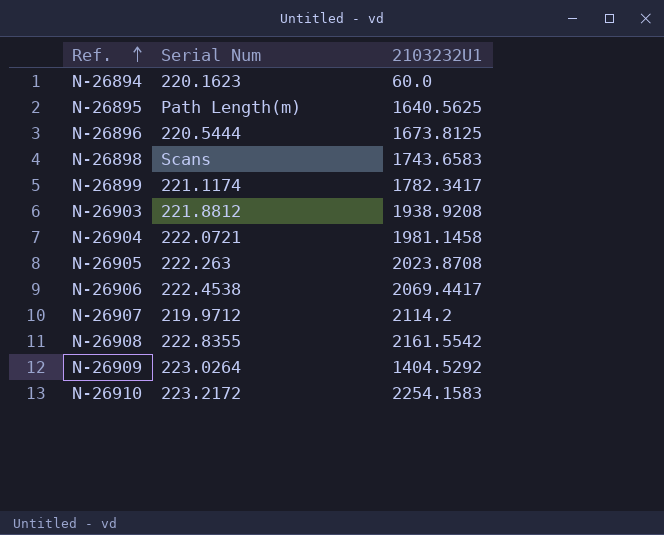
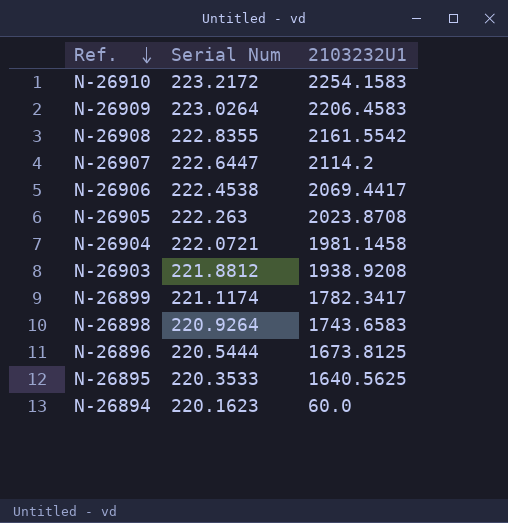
row order: Ref. ascending -> Ref. descending
N-26909 | 2103232U1: 1404.5292 -> 2206.4583
N-26907 | Serial Num: 219.9712 -> 222.6447
N-26898 | Serial Num: Scans -> 220.9264
N-26895 | Serial Num: Path Length(m) -> 220.3533

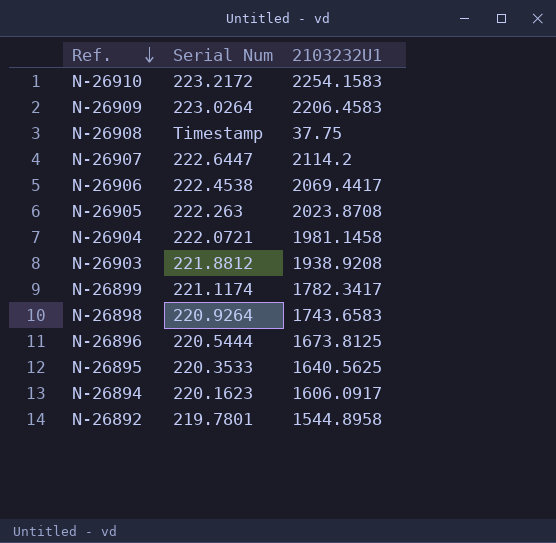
N-26908 | Serial Num: 222.8355 -> Timestamp
N-26908 | 2103232U1: 2161.5542 -> 37.75
N-26894 | 2103232U1: 60.0 -> 1606.0917
row N-26892: none -> 219.7801 | 1544.8958

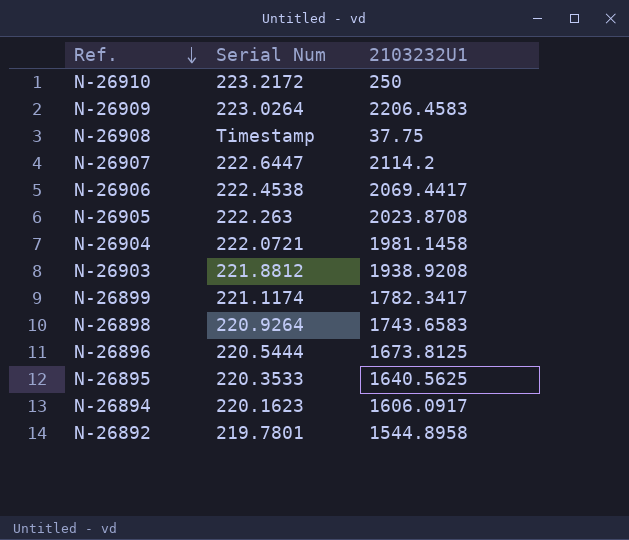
N-26910 | 2103232U1: 2254.1583 -> 250

